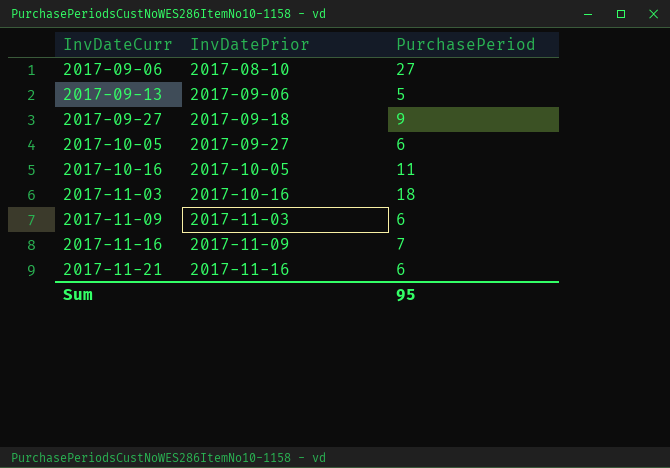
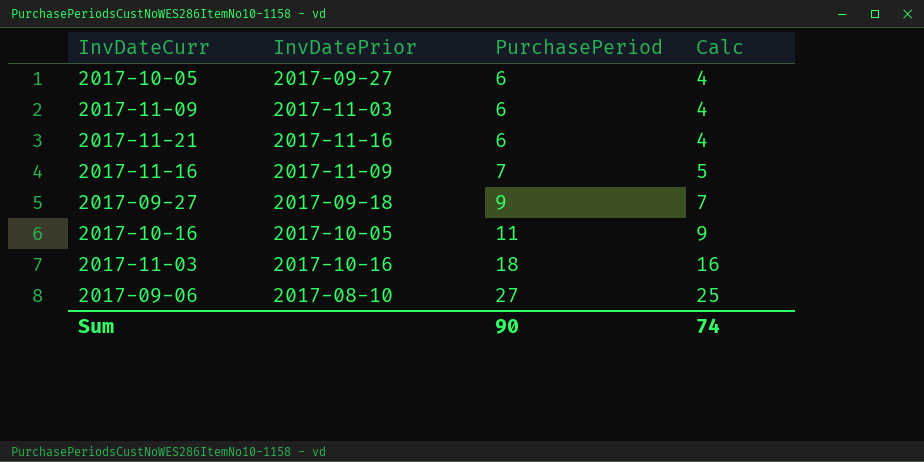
row order: InvDateCurr ascending -> PurchasePeriod ascending
column Calc | formula: none -> [PurchasePeriod] - 2
row 2017-09-13: 2017-09-06 | 5 -> none
Sum | PurchasePeriod: 95 -> 90

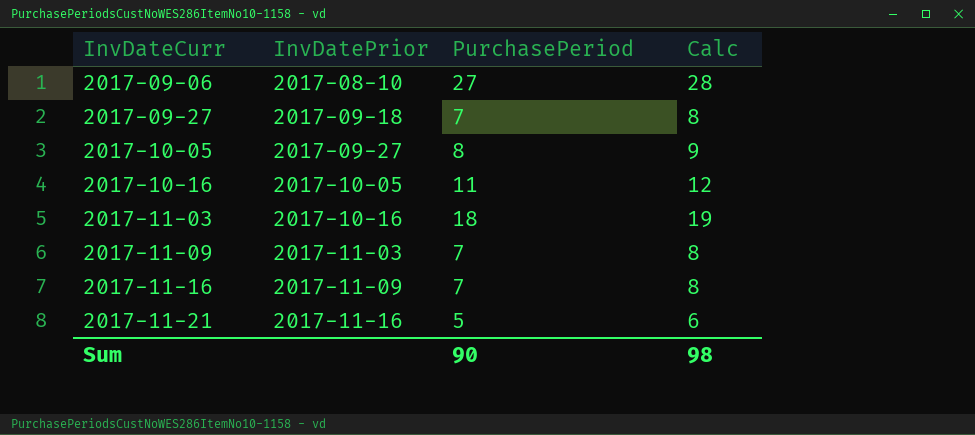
row order: PurchasePeriod ascending -> InvDateCurr ascending
column Calc | formula: [PurchasePeriod] - 2 -> [PurchasePeriod] + 1
2017-09-27 | PurchasePeriod: 9 -> 7
2017-10-05 | PurchasePeriod: 6 -> 8
2017-11-09 | PurchasePeriod: 6 -> 7
2017-11-21 | PurchasePeriod: 6 -> 5
Sum | Calc: 74 -> 98

